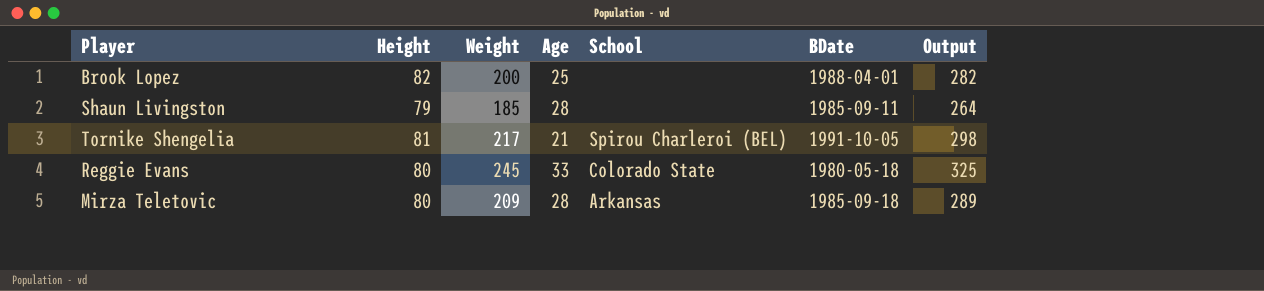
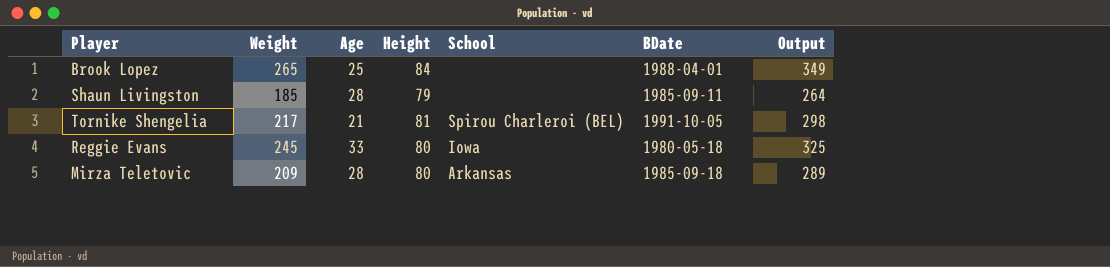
column Height | position: 2 -> 4
Brook Lopez | Weight: 200 -> 265
Brook Lopez | Height: 82 -> 84
Brook Lopez | Output: 282 -> 349
Reggie Evans | School: Colorado State -> Iowa

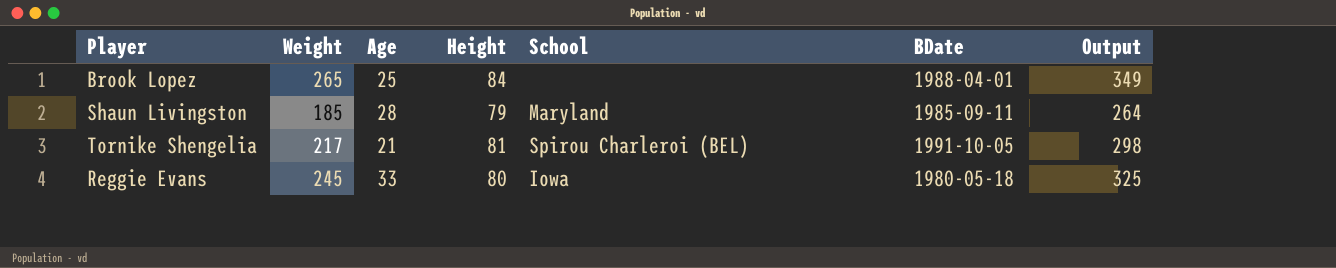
row Mirza Teletovic: 209 | 28 | 80 | Arkansas | 1985-09-18 | 289 -> none
Shaun Livingston | School: none -> Maryland

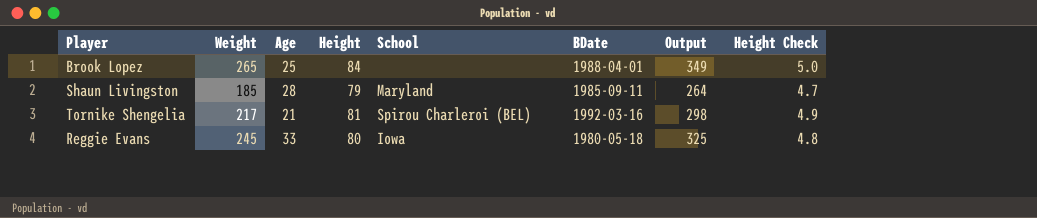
column Height Check | formula: none -> [Height] * 0.06
Tornike Shengelia | BDate: 1991-10-05 -> 1992-03-16

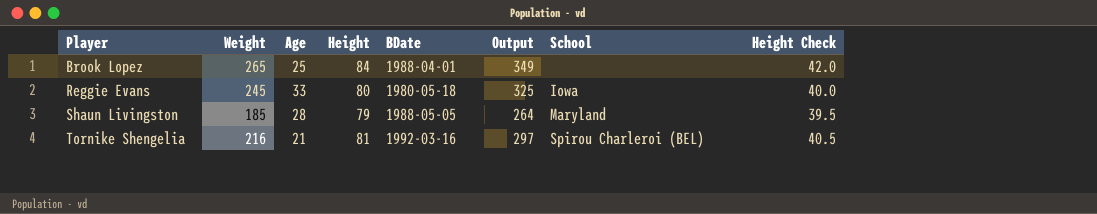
row order: none -> Player ascending
column School | position: 5 -> 7
column Height Check | formula: [Height] * 0.06 -> [Height] * 0.5
Shaun Livingston | BDate: 1985-09-11 -> 1988-05-05
Tornike Shengelia | Weight: 217 -> 216
Tornike Shengelia | Output: 298 -> 297

